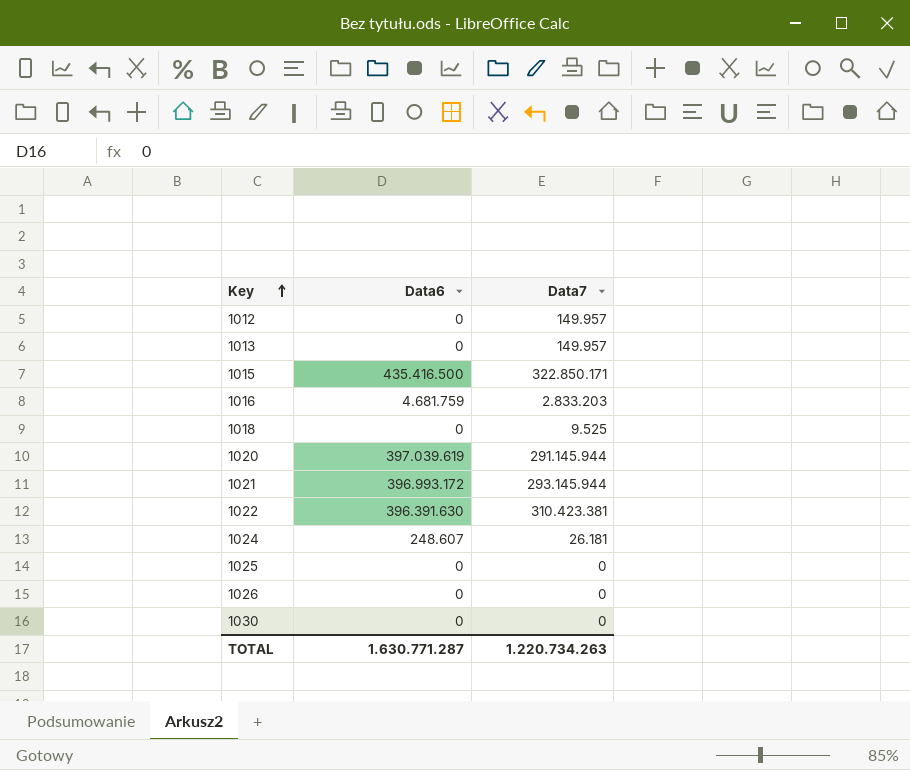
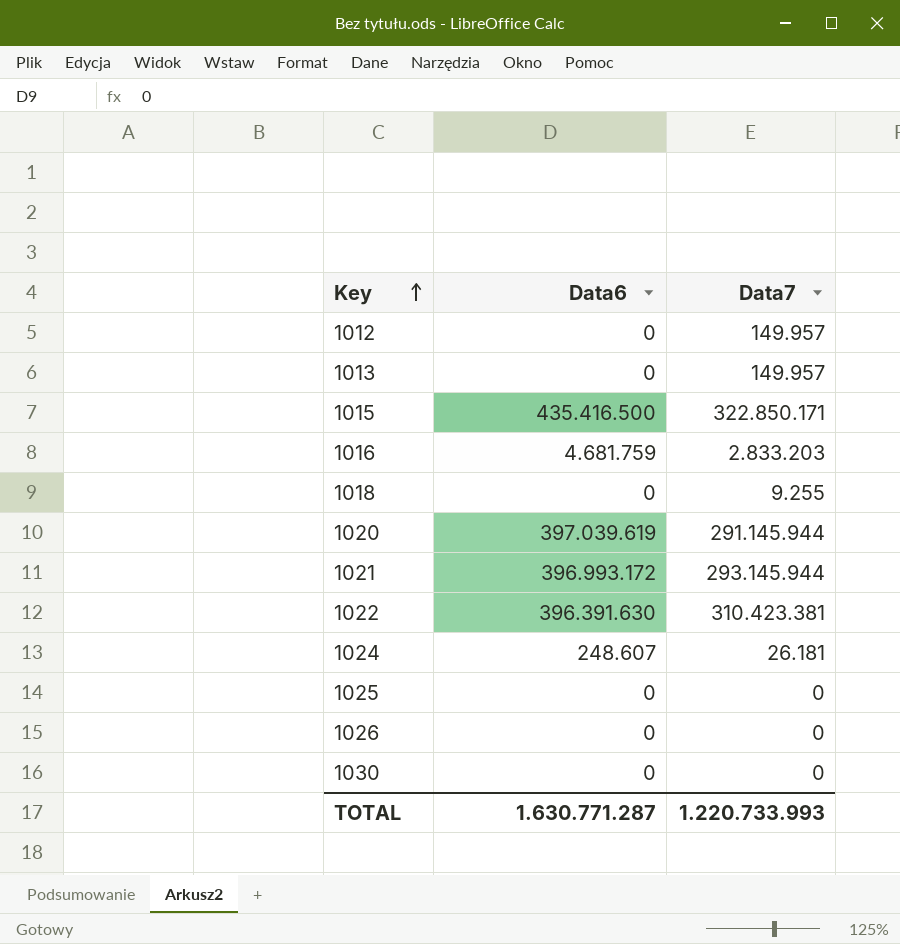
1018 | Data7: 9.525 -> 9.255
TOTAL | Data7: 1.220.734.263 -> 1.220.733.993

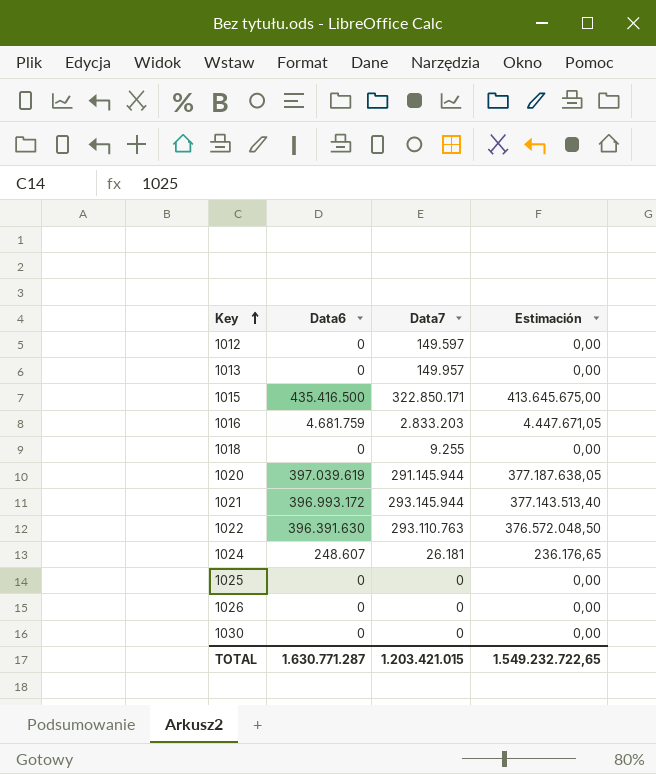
column Estimación | formula: none -> [Data6] * 0,95
1012 | Data7: 149.957 -> 149.597
1022 | Data7: 310.423.381 -> 293.110.763
TOTAL | Data7: 1.220.733.993 -> 1.203.421.015

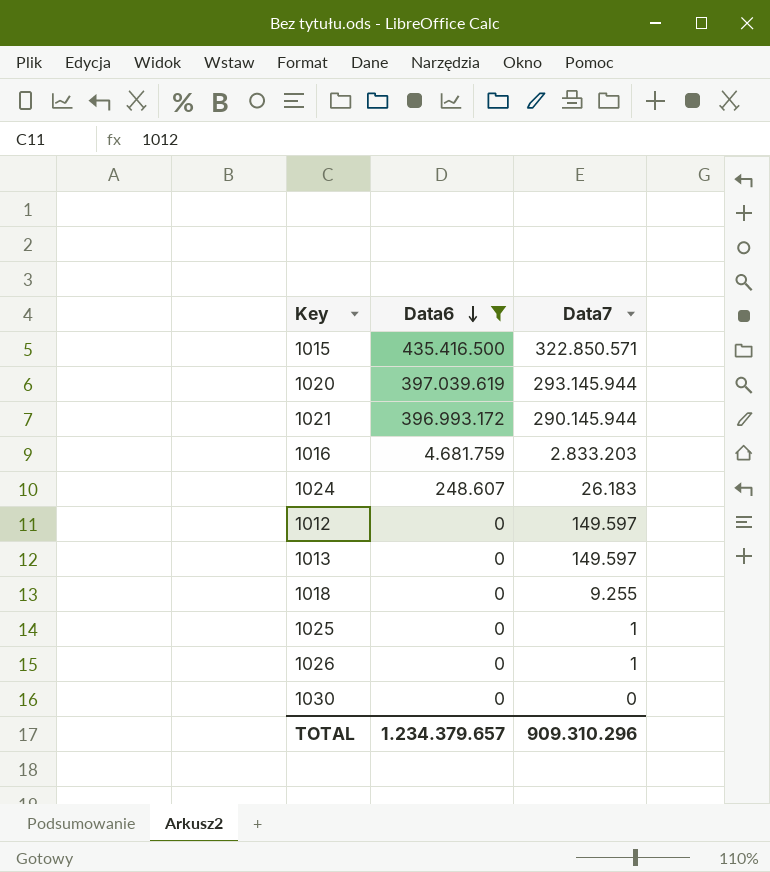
filter: none -> Data6 != 396.391.630
row order: Key ascending -> Data6 descending
column Estimación | formula: [Data6] * 0,95 -> none
1015 | Data7: 322.850.171 -> 322.850.571
1020 | Data7: 291.145.944 -> 293.145.944
1021 | Data7: 293.145.944 -> 290.145.944
1024 | Data7: 26.181 -> 26.183
1013 | Data7: 149.957 -> 149.597
1025 | Data7: 0 -> 1
1026 | Data7: 0 -> 1
TOTAL | Data6: 1.630.771.287 -> 1.234.379.657
TOTAL | Data7: 1.203.421.015 -> 909.310.296

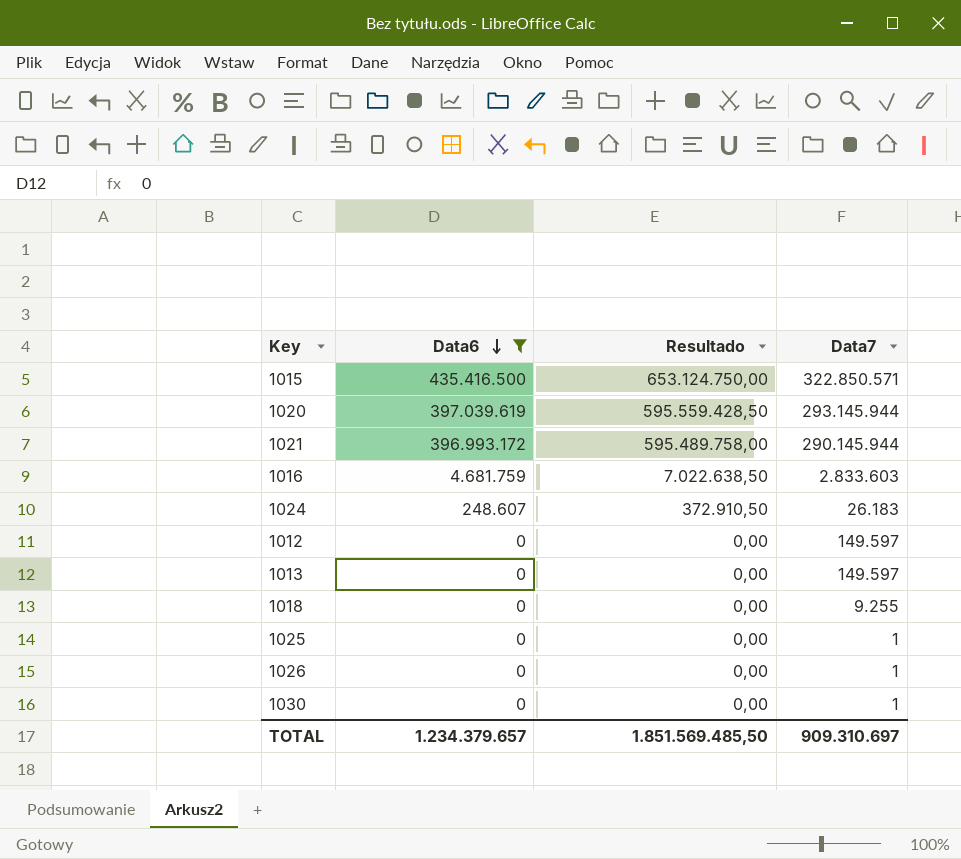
column Resultado | formula: none -> [Data6] * 1,5
1016 | Data7: 2.833.203 -> 2.833.603
1030 | Data7: 0 -> 1
TOTAL | Data7: 909.310.296 -> 909.310.697

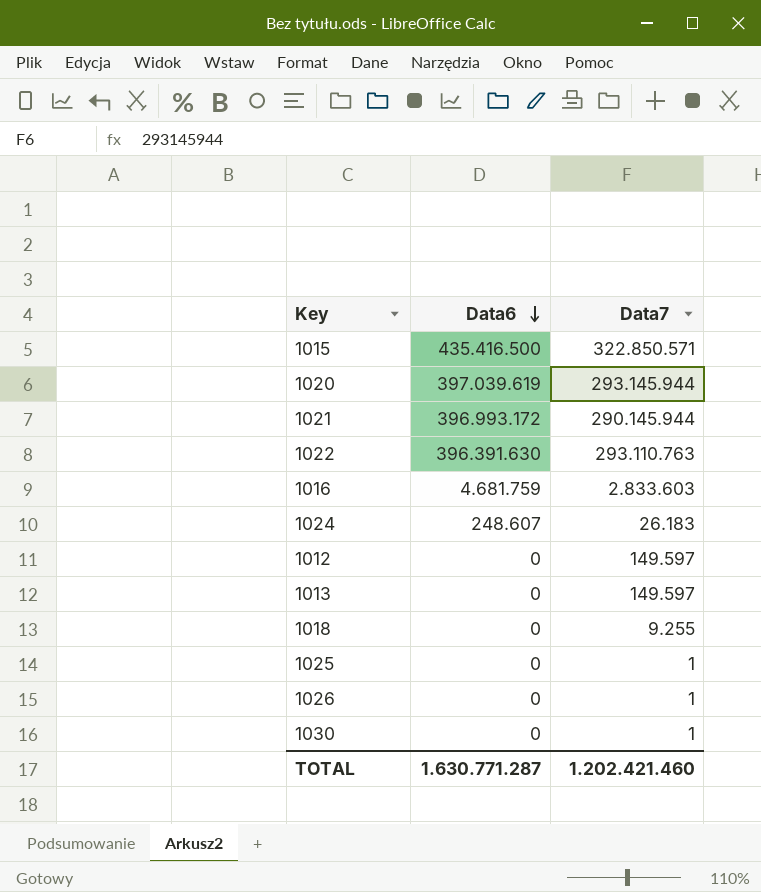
filter: Data6 != 396.391.630 -> none
column Resultado | formula: [Data6] * 1,5 -> none
TOTAL | Data6: 1.234.379.657 -> 1.630.771.287
TOTAL | Data7: 909.310.697 -> 1.202.421.460

